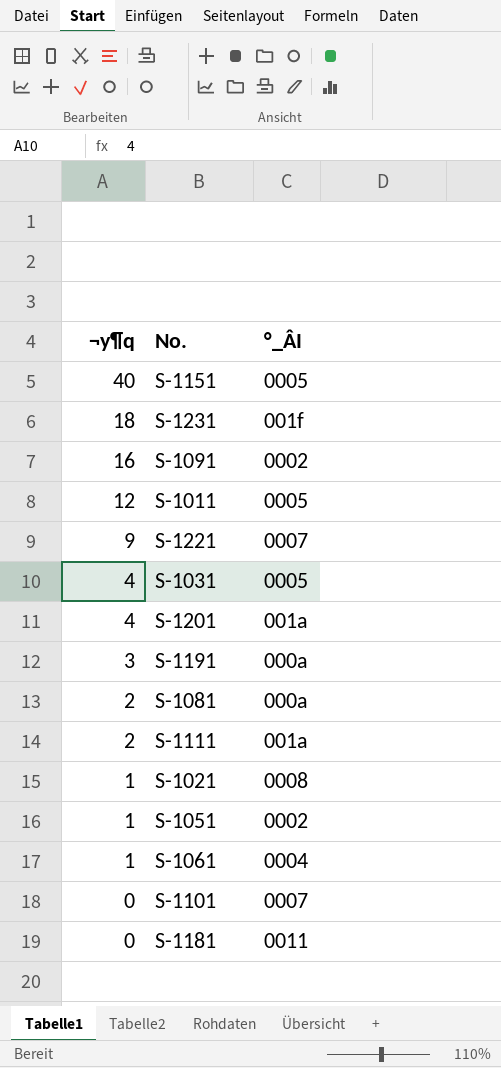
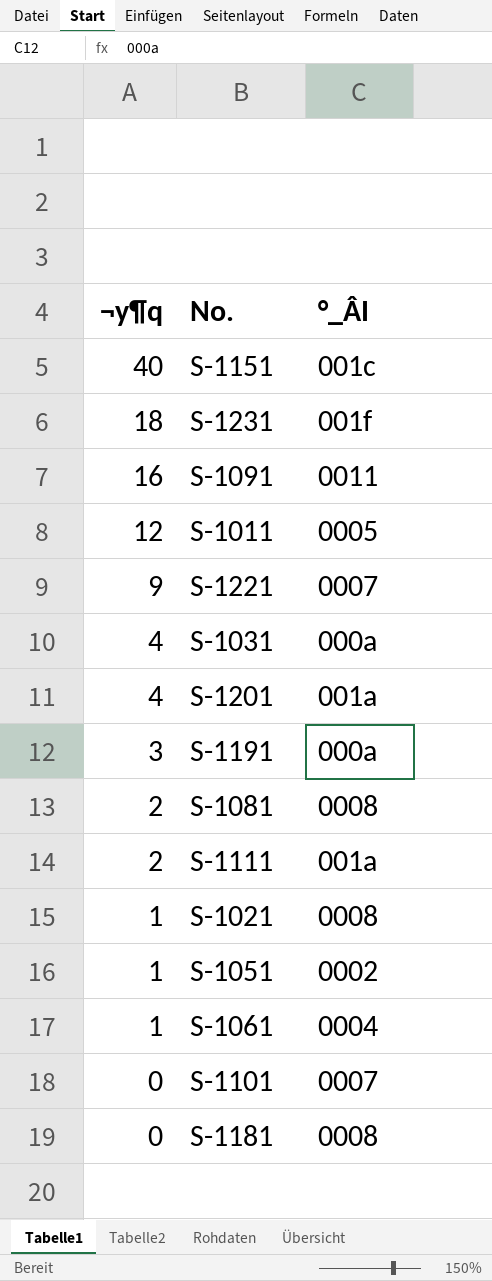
S-1151 | °_ÂI: 0005 -> 001c
S-1091 | °_ÂI: 0002 -> 0011
S-1031 | °_ÂI: 0005 -> 000a
S-1081 | °_ÂI: 000a -> 0008
S-1181 | °_ÂI: 0011 -> 0008

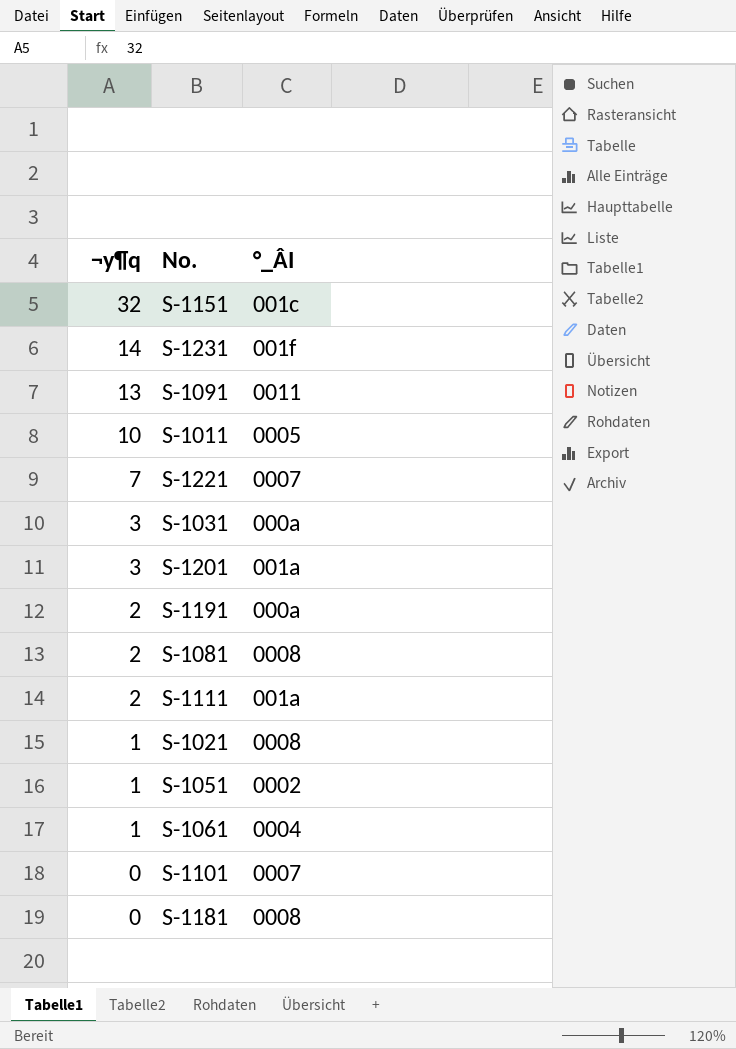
S-1151 | ¬y¶q: 40 -> 32
S-1231 | ¬y¶q: 18 -> 14
S-1091 | ¬y¶q: 16 -> 13
S-1011 | ¬y¶q: 12 -> 10
S-1221 | ¬y¶q: 9 -> 7
S-1031 | ¬y¶q: 4 -> 3
S-1201 | ¬y¶q: 4 -> 3
S-1191 | ¬y¶q: 3 -> 2

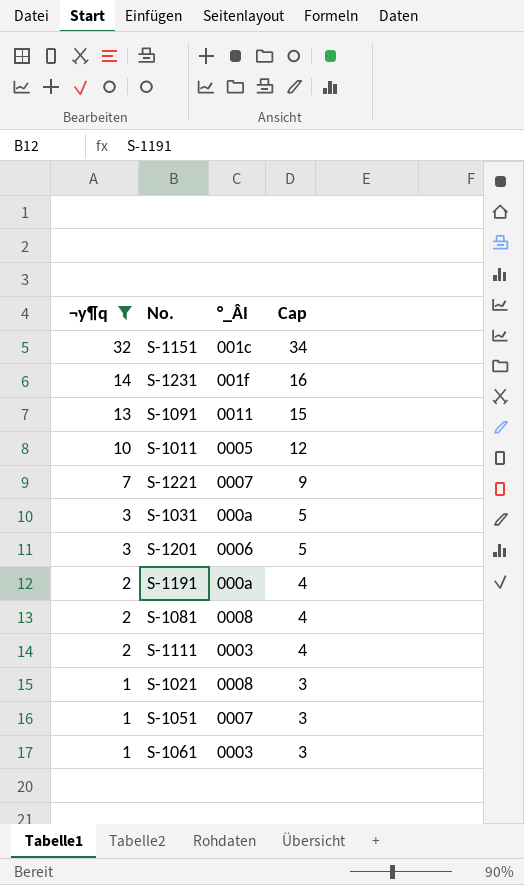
filter: none -> ¬y¶q != 0
column Cap | formula: none -> [¬y¶q] + 2
S-1201 | °_ÂI: 001a -> 0006
S-1111 | °_ÂI: 001a -> 0003
S-1051 | °_ÂI: 0002 -> 0007
S-1061 | °_ÂI: 0004 -> 0003

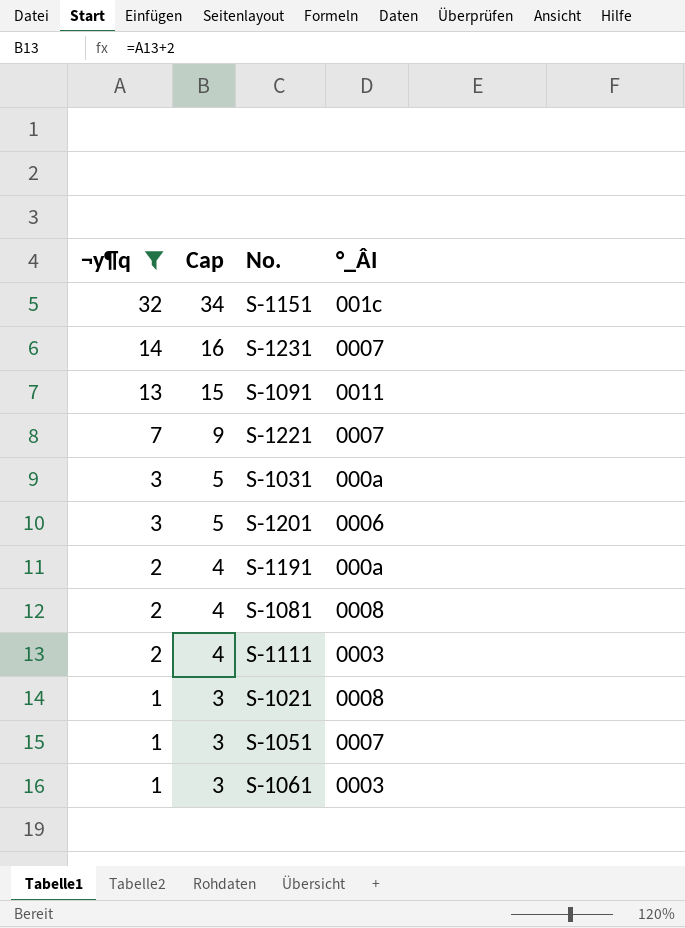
column Cap | position: 4 -> 2
row S-1011: 10 | 0005 | 12 -> none
S-1231 | °_ÂI: 001f -> 0007

